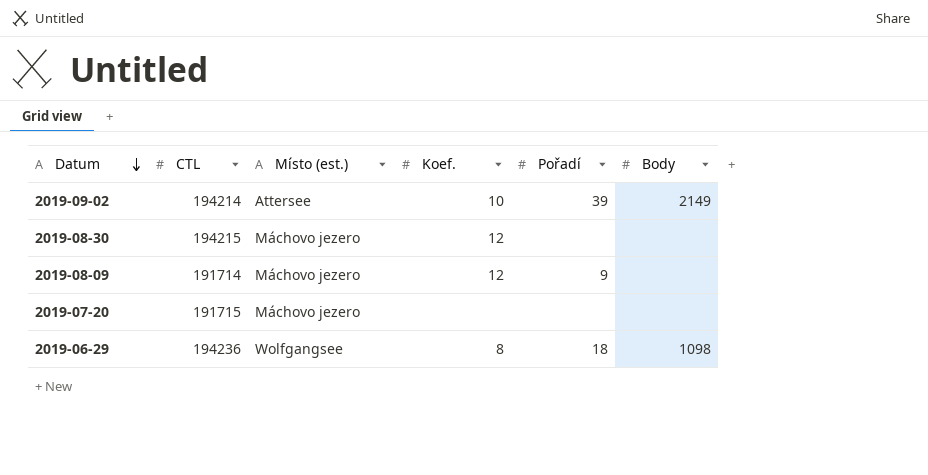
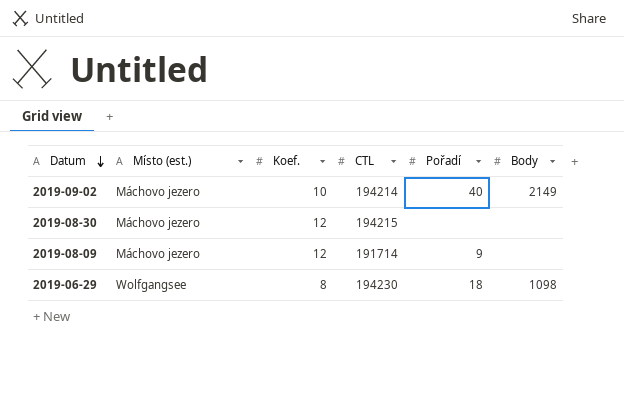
column CTL | position: 2 -> 4
row 2019-07-20: 191715 | Máchovo jezero | none | none | none -> none
2019-09-02 | Místo (est.): Attersee -> Máchovo jezero
2019-09-02 | Pořadí: 39 -> 40
2019-06-29 | CTL: 194236 -> 194230

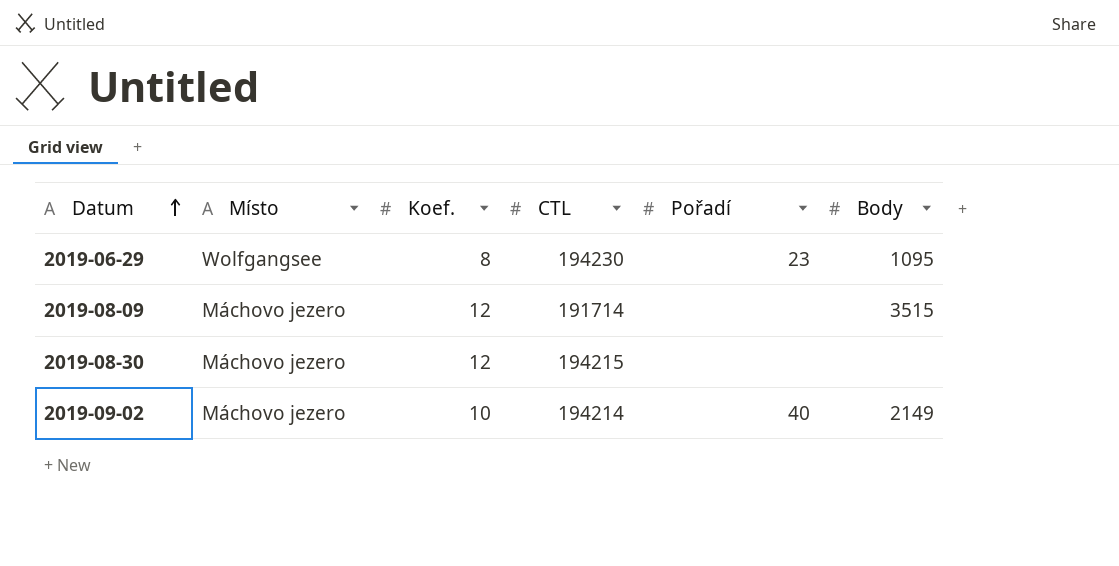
row order: Datum descending -> Datum ascending
column name: Místo (est.) -> Místo
2019-06-29 | Pořadí: 18 -> 23
2019-06-29 | Body: 1098 -> 1095
2019-08-09 | Pořadí: 9 -> none
2019-08-09 | Body: none -> 3515

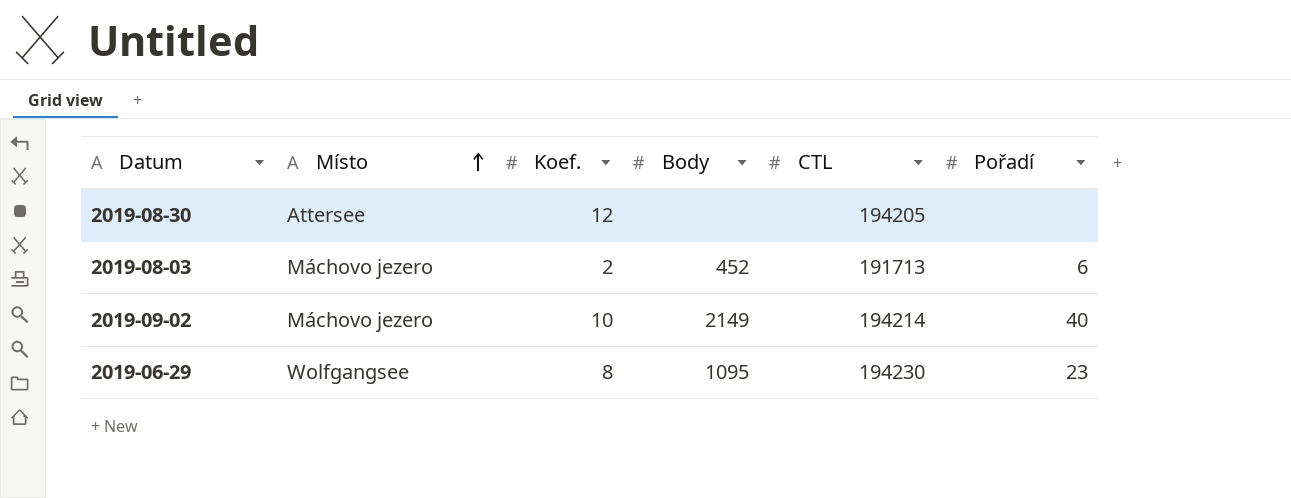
row order: Datum ascending -> Místo ascending
column Body | position: 6 -> 4
row 2019-08-09: Máchovo jezero | 12 | 191714 | none | 3515 -> none
2019-08-30 | Místo: Máchovo jezero -> Attersee
2019-08-30 | CTL: 194215 -> 194205
row 2019-08-03: none -> Máchovo jezero | 2 | 452 | 191713 | 6

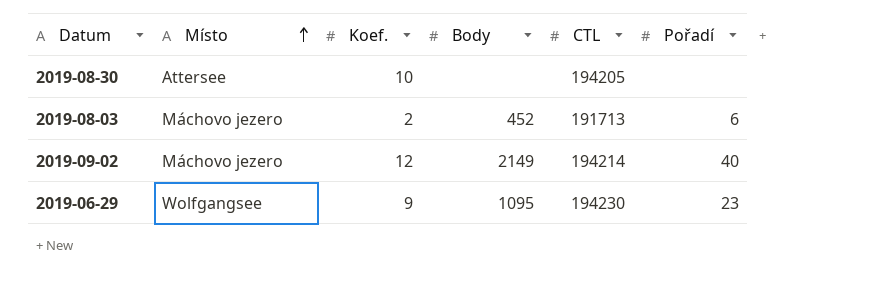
2019-08-30 | Koef.: 12 -> 10
2019-09-02 | Koef.: 10 -> 12
2019-06-29 | Koef.: 8 -> 9

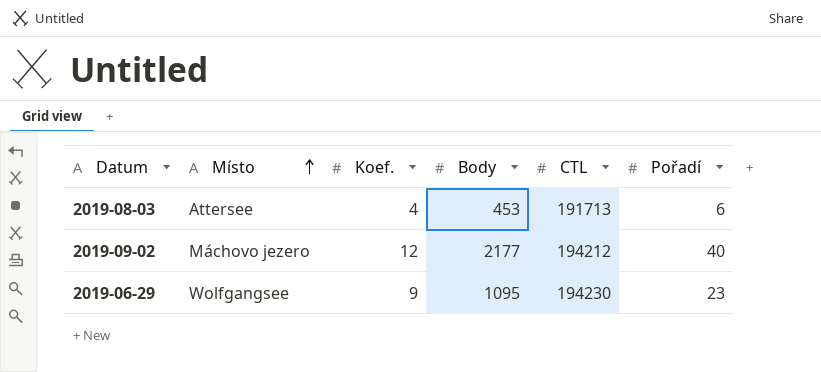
row 2019-08-30: Attersee | 10 | none | 194205 | none -> none
2019-08-03 | Místo: Máchovo jezero -> Attersee
2019-08-03 | Koef.: 2 -> 4
2019-08-03 | Body: 452 -> 453
2019-09-02 | Body: 2149 -> 2177
2019-09-02 | CTL: 194214 -> 194212

